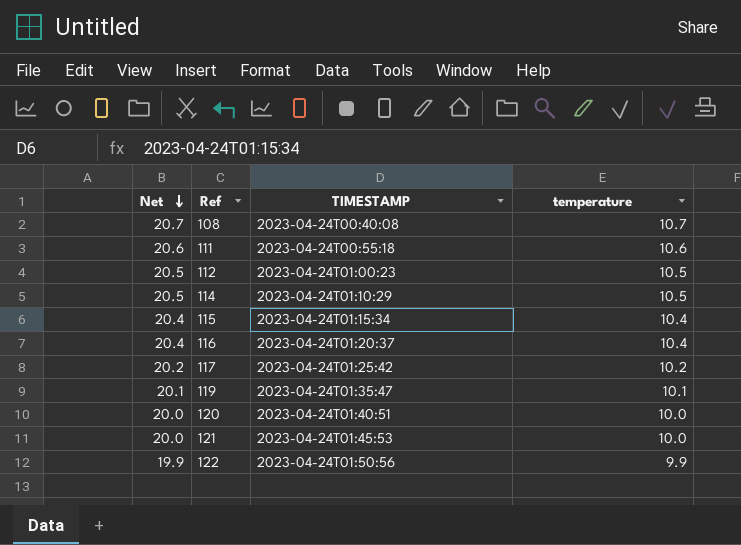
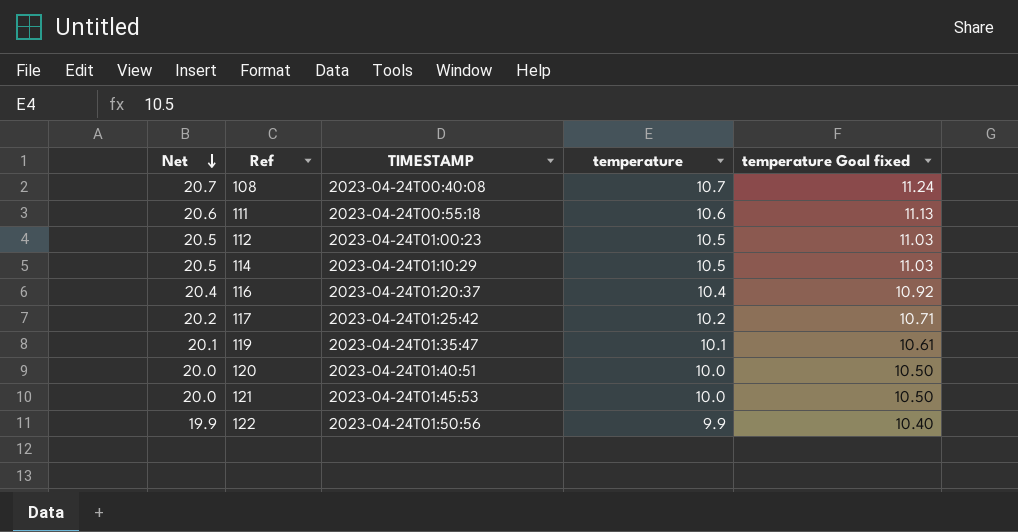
column temperature Goal fixed | formula: none -> [temperature] * 1.05
row 115: 20.4 | 2023-04-24T01:15:34 | 10.4 -> none

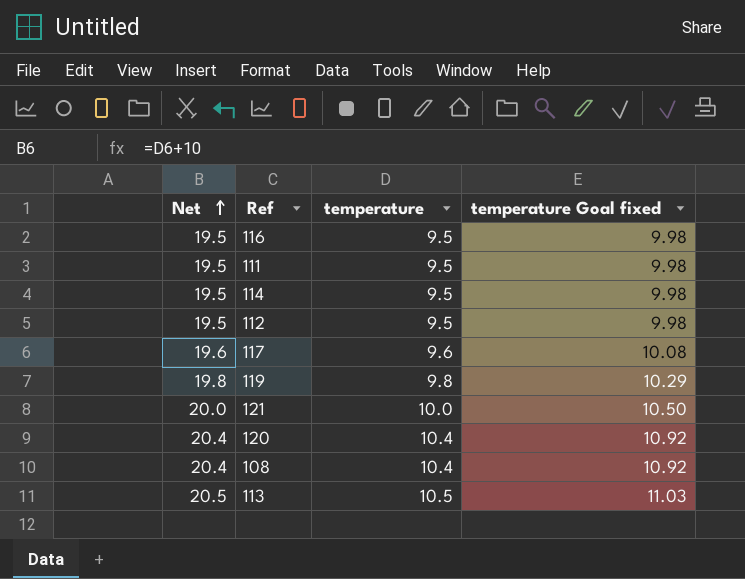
row order: Net descending -> Net ascending
column TIMESTAMP | position: 3 -> none
row 122: 19.9 | 2023-04-24T01:50:56 | 9.9 | 10.40 -> none
116 | Net: 20.4 -> 19.5
116 | temperature: 10.4 -> 9.5
116 | temperature Goal fixed: 10.92 -> 9.98
111 | Net: 20.6 -> 19.5
111 | temperature: 10.6 -> 9.5
111 | temperature Goal fixed: 11.13 -> 9.98
114 | Net: 20.5 -> 19.5
114 | temperature: 10.5 -> 9.5
114 | temperature Goal fixed: 11.03 -> 9.98
112 | Net: 20.5 -> 19.5
112 | temperature: 10.5 -> 9.5
112 | temperature Goal fixed: 11.03 -> 9.98
117 | Net: 20.2 -> 19.6
117 | temperature: 10.2 -> 9.6
117 | temperature Goal fixed: 10.71 -> 10.08
119 | Net: 20.1 -> 19.8
119 | temperature: 10.1 -> 9.8
119 | temperature Goal fixed: 10.61 -> 10.29
120 | Net: 20.0 -> 20.4
120 | temperature: 10.0 -> 10.4
120 | temperature Goal fixed: 10.50 -> 10.92
108 | Net: 20.7 -> 20.4
108 | temperature: 10.7 -> 10.4
108 | temperature Goal fixed: 11.24 -> 10.92
row 113: none -> 20.5 | 10.5 | 11.03

